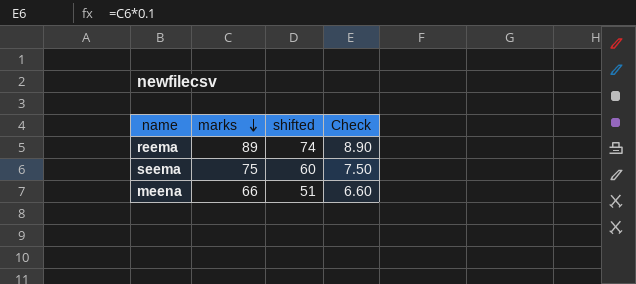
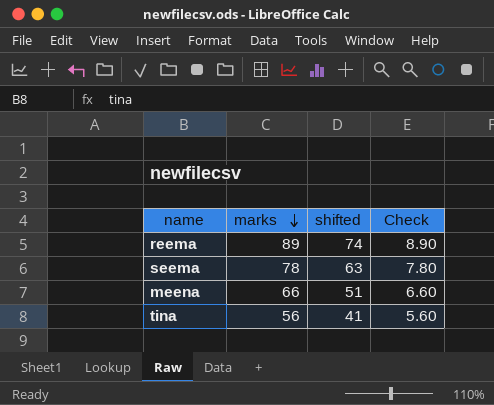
seema | marks: 75 -> 78
seema | shifted: 60 -> 63
seema | Check: 7.50 -> 7.80
row tina: none -> 56 | 41 | 5.60

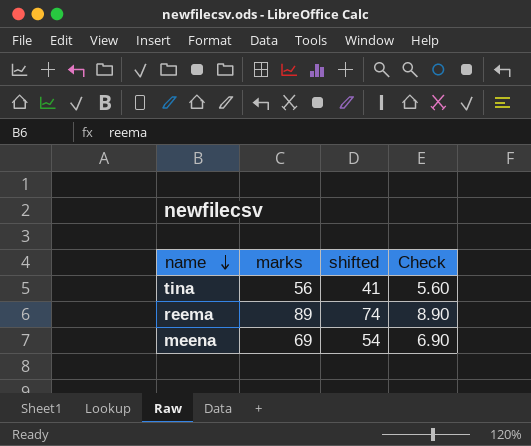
row order: marks descending -> name descending
row seema: 78 | 63 | 7.80 -> none
meena | marks: 66 -> 69
meena | shifted: 51 -> 54
meena | Check: 6.60 -> 6.90

